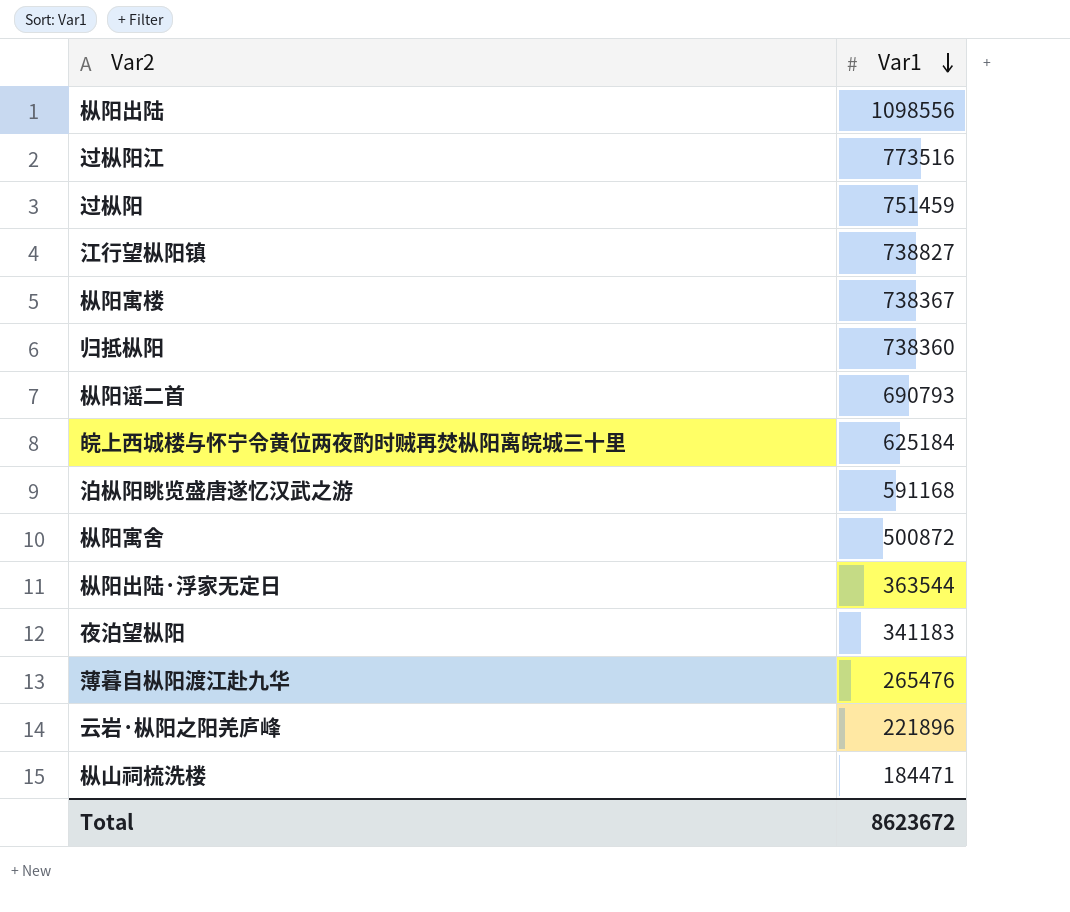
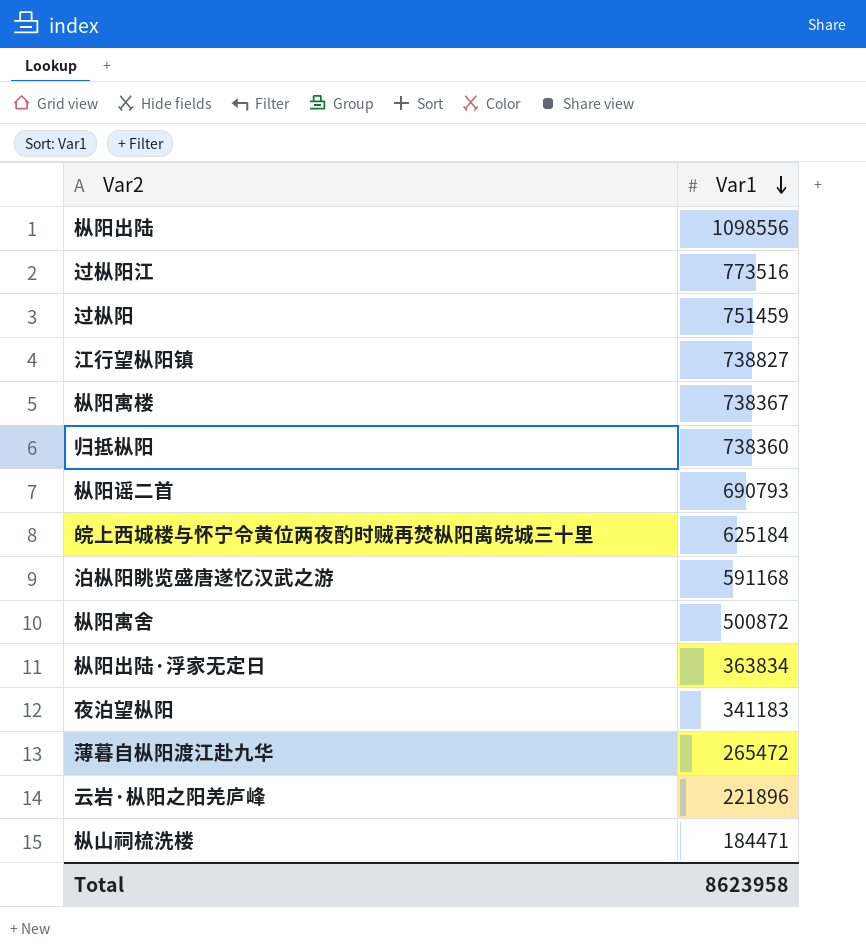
枞阳出陆·浮家无定日 | Var1: 363544 -> 363834
薄暮自枞阳渡江赴九华 | Var1: 265476 -> 265472
Total | Var1: 8623672 -> 8623958

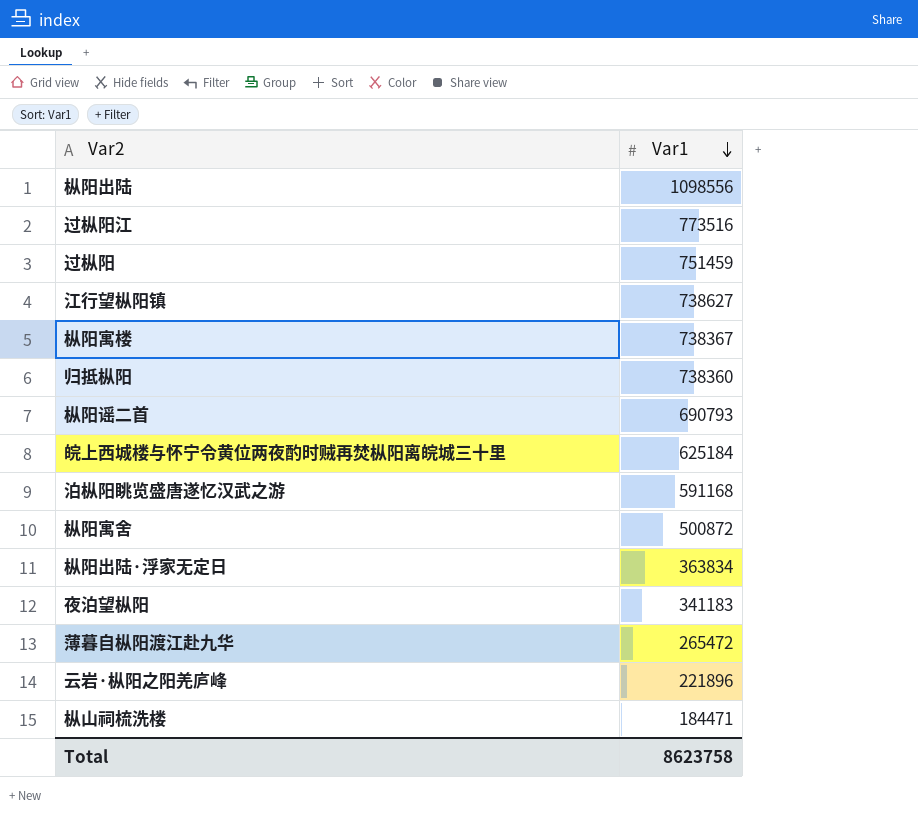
江行望枞阳镇 | Var1: 738827 -> 738627
Total | Var1: 8623958 -> 8623758

